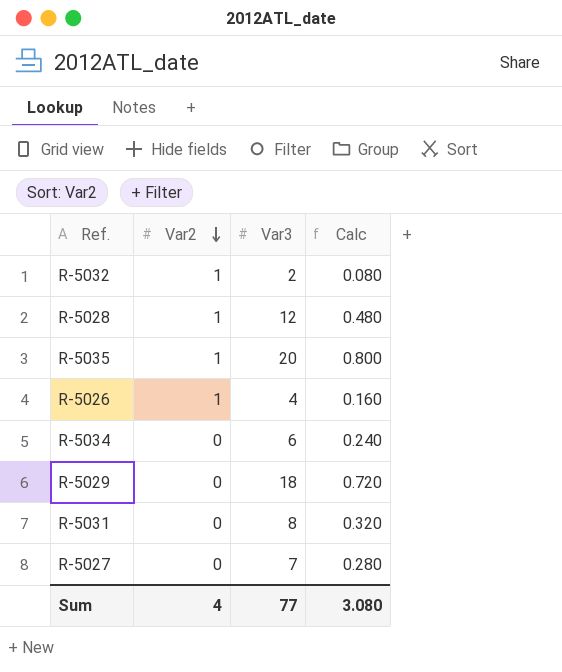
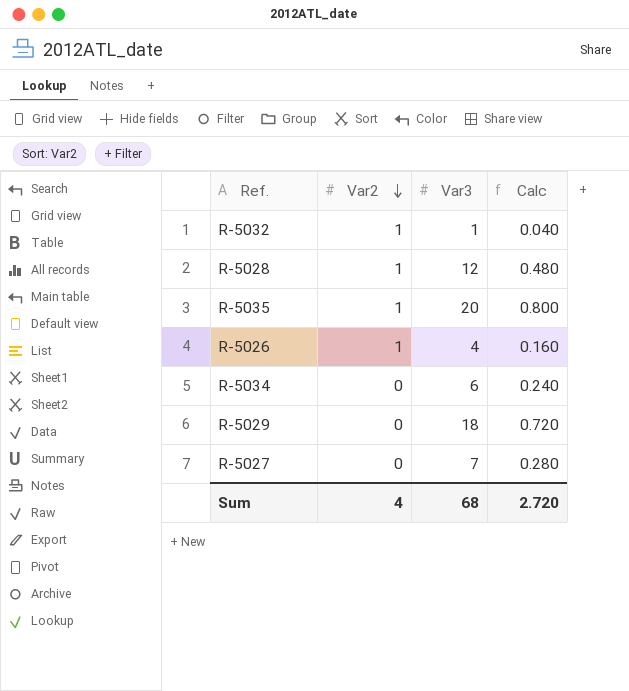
row R-5031: 0 | 8 | 0.320 -> none
R-5032 | Var3: 2 -> 1
R-5032 | Calc: 0.080 -> 0.040
Sum | Var3: 77 -> 68
Sum | Calc: 3.080 -> 2.720

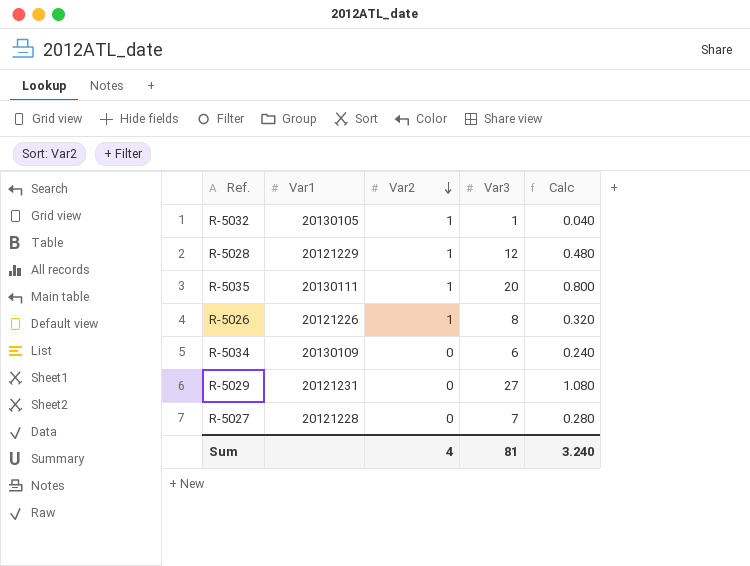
column Var1 | position: none -> 2
R-5026 | Var3: 4 -> 8
R-5026 | Calc: 0.160 -> 0.320
R-5029 | Var3: 18 -> 27
R-5029 | Calc: 0.720 -> 1.080
Sum | Var3: 68 -> 81
Sum | Calc: 2.720 -> 3.240

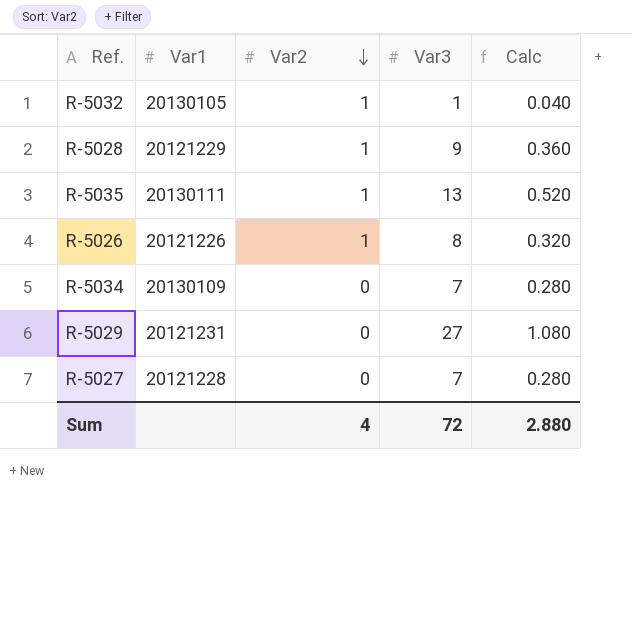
R-5028 | Var3: 12 -> 9
R-5028 | Calc: 0.480 -> 0.360
R-5035 | Var3: 20 -> 13
R-5035 | Calc: 0.800 -> 0.520
R-5034 | Var3: 6 -> 7
R-5034 | Calc: 0.240 -> 0.280
Sum | Var3: 81 -> 72
Sum | Calc: 3.240 -> 2.880

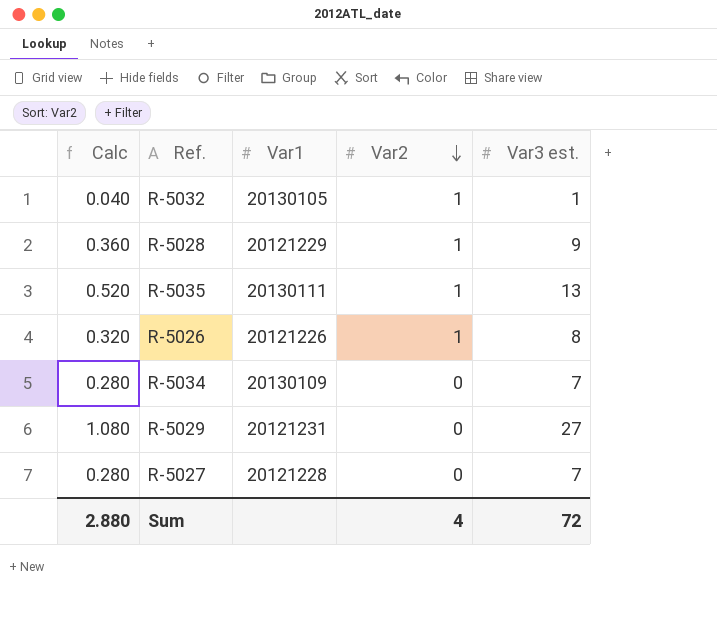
column Calc | position: 5 -> 1
column name: Var3 -> Var3 est.

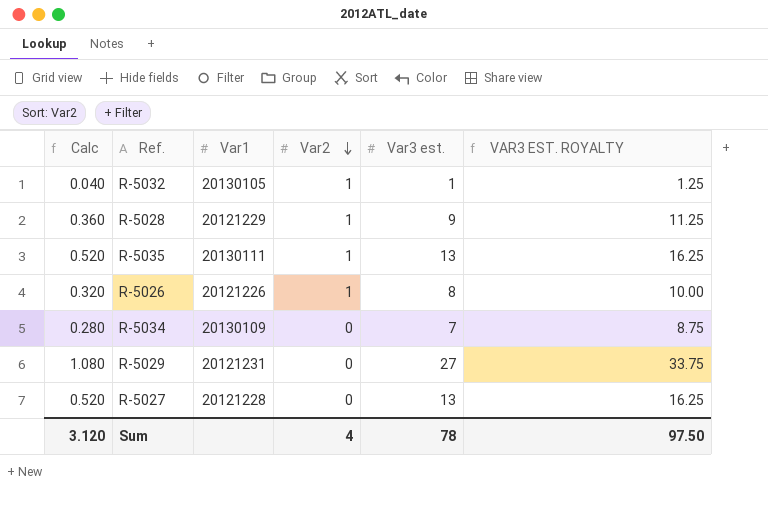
column VAR3 EST. ROYALTY | formula: none -> [Var3 est.] * 1.25
R-5027 | Calc: 0.280 -> 0.520
R-5027 | Var3 est.: 7 -> 13
Sum | Calc: 2.880 -> 3.120
Sum | Var3 est.: 72 -> 78

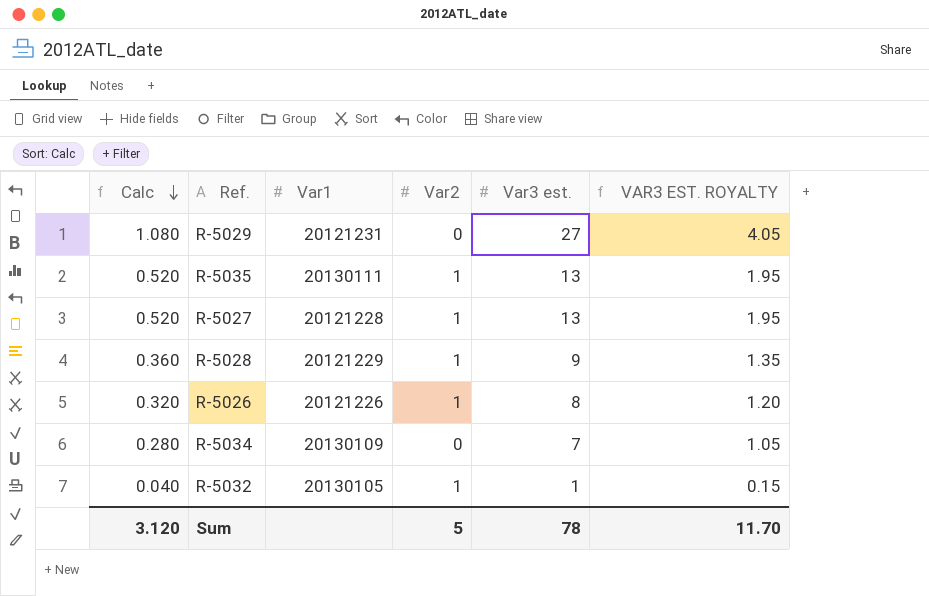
row order: Var2 descending -> Calc descending
column VAR3 EST. ROYALTY | formula: [Var3 est.] * 1.25 -> [Var3 est.] * 0.15
R-5027 | Var2: 0 -> 1
Sum | Var2: 4 -> 5
Sum | VAR3 EST. ROYALTY: 97.50 -> 11.70

